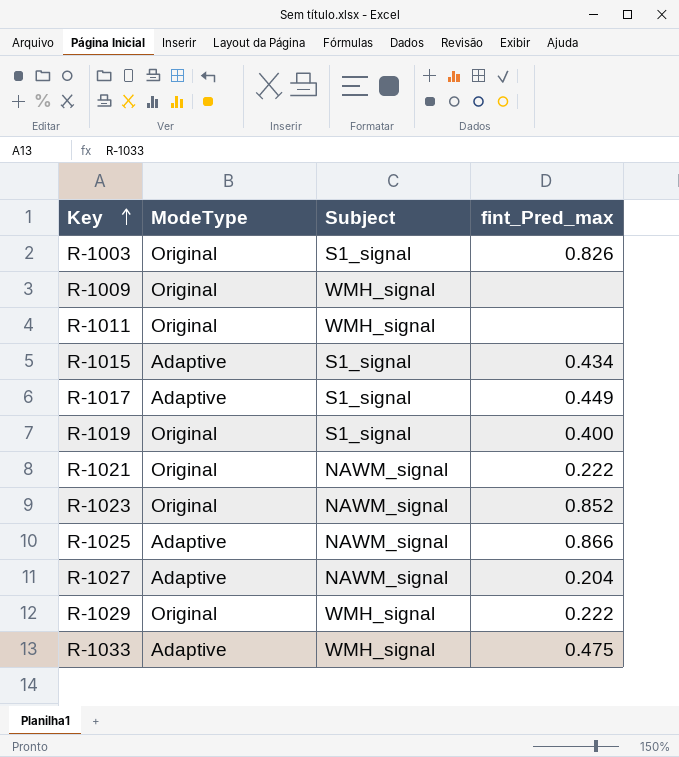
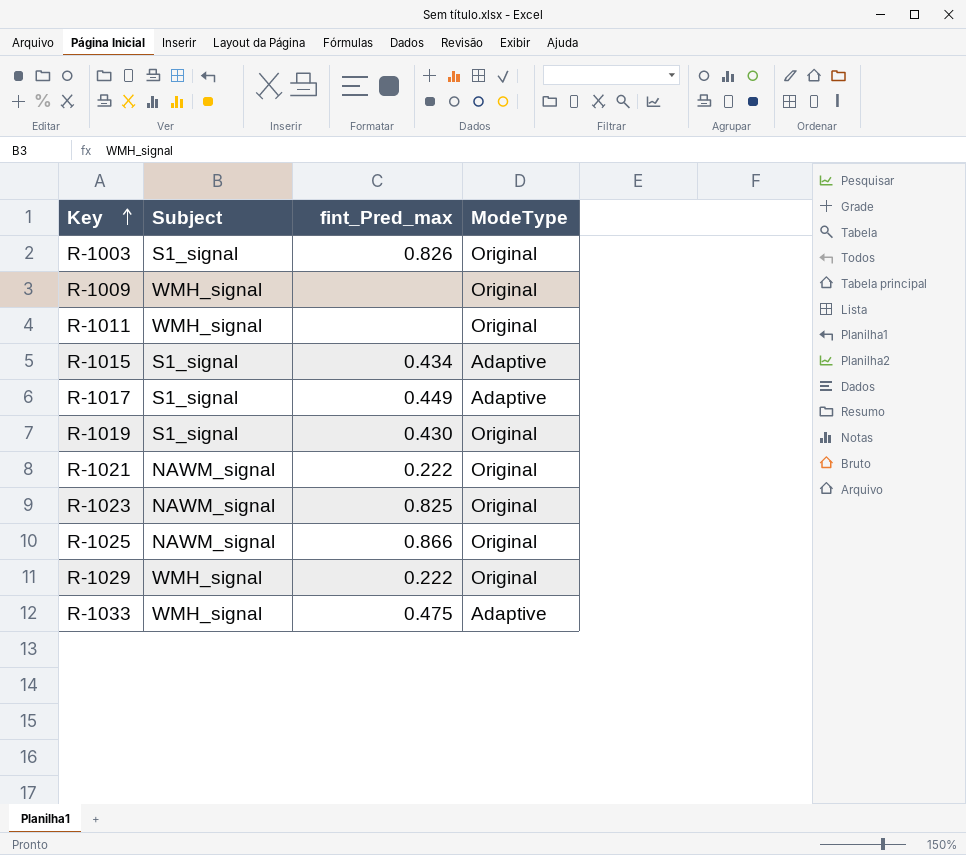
column ModeType | position: 2 -> 4
row R-1027: Adaptive | NAWM_signal | 0.204 -> none
R-1019 | fint_Pred_max: 0.400 -> 0.430
R-1023 | fint_Pred_max: 0.852 -> 0.825
R-1025 | ModeType: Adaptive -> Original

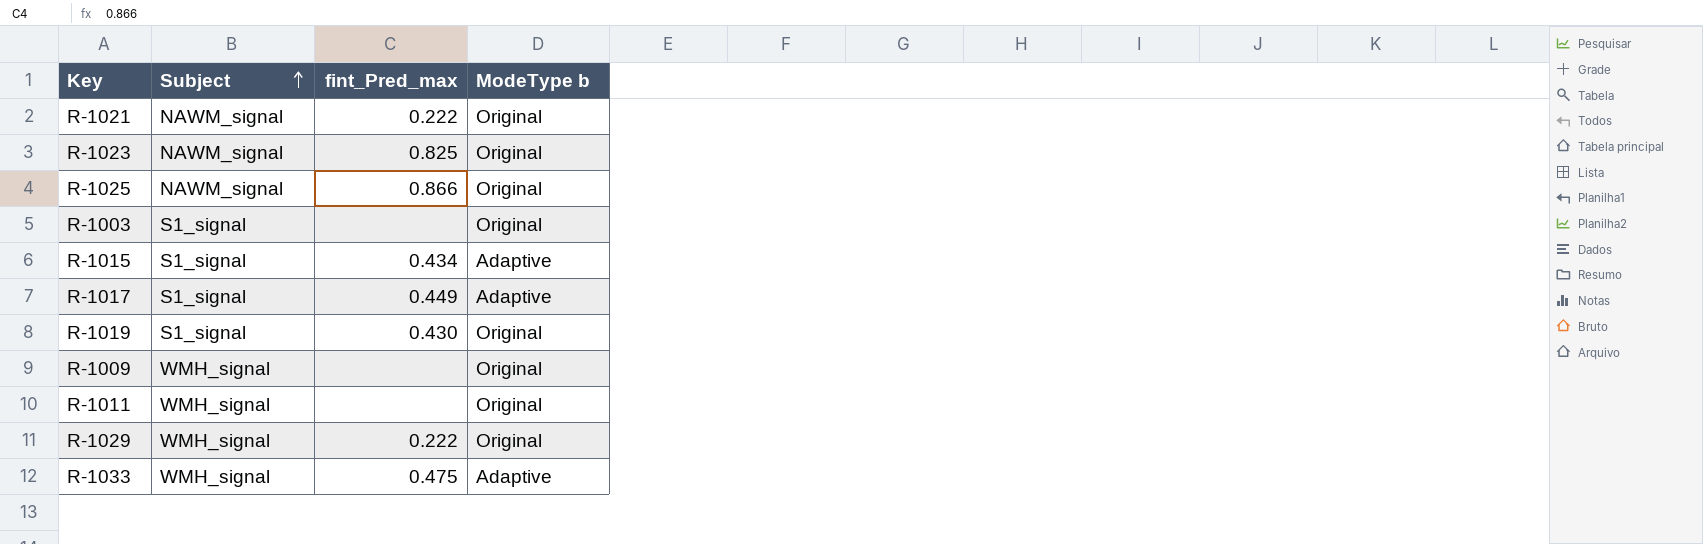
row order: Key ascending -> Subject ascending
column name: ModeType -> ModeType b
R-1003 | fint_Pred_max: 0.826 -> none

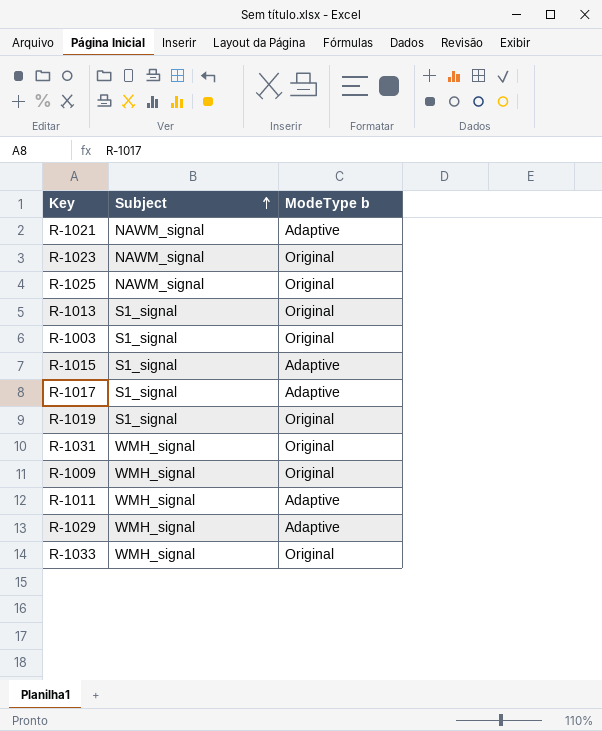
column fint_Pred_max | position: 3 -> none
R-1021 | ModeType b: Original -> Adaptive
row R-1013: none -> S1_signal | Original
row R-1031: none -> WMH_signal | Original
R-1011 | ModeType b: Original -> Adaptive
R-1029 | ModeType b: Original -> Adaptive
R-1033 | ModeType b: Adaptive -> Original

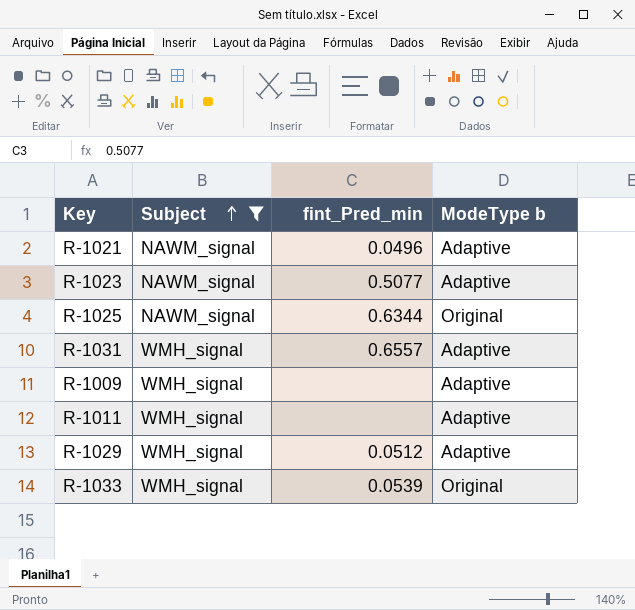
filter: none -> Subject != S1_signal
column fint_Pred_min | position: none -> 3
R-1023 | ModeType b: Original -> Adaptive
R-1031 | ModeType b: Original -> Adaptive
R-1009 | ModeType b: Original -> Adaptive

